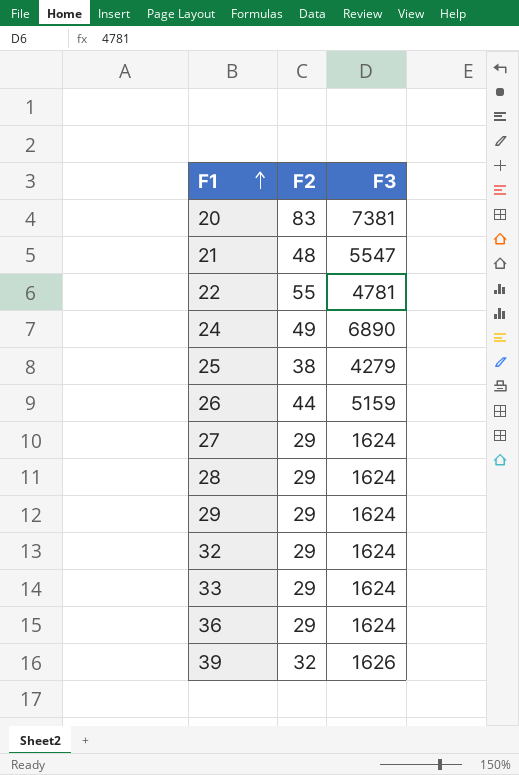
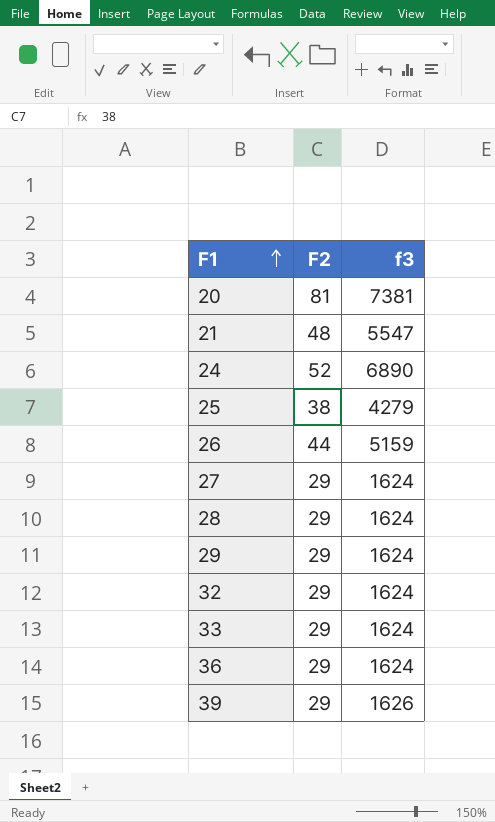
column name: F3 -> f3
row 22: 55 | 4781 -> none
20 | F2: 83 -> 81
24 | F2: 49 -> 52
39 | F2: 32 -> 29

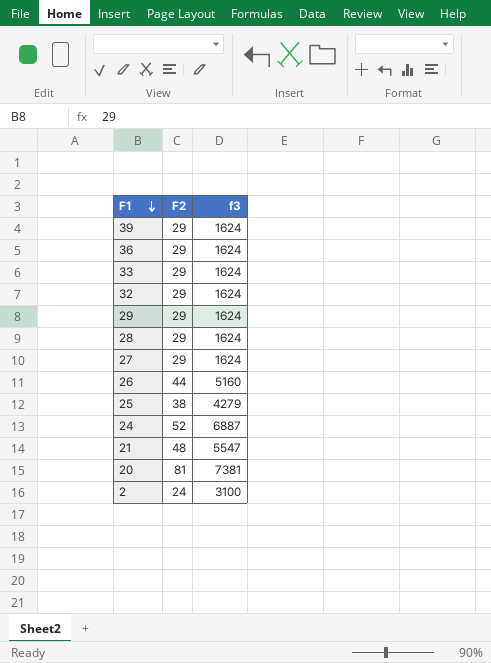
row order: F1 ascending -> F1 descending
39 | f3: 1626 -> 1624
26 | f3: 5159 -> 5160
24 | f3: 6890 -> 6887
row 2: none -> 24 | 3100

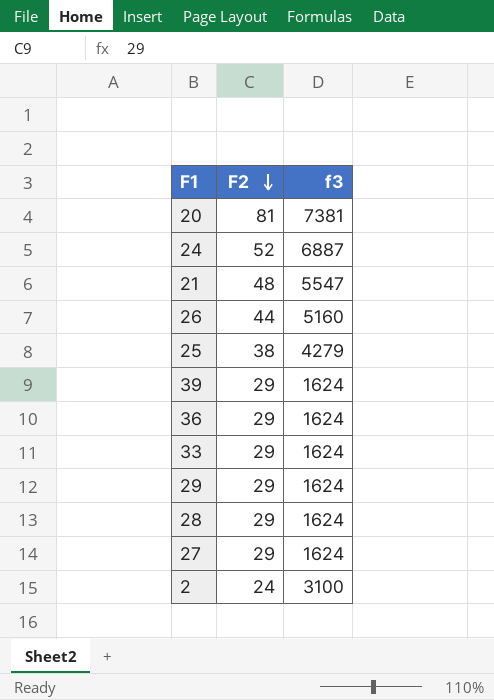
row order: F1 descending -> F2 descending
row 32: 29 | 1624 -> none

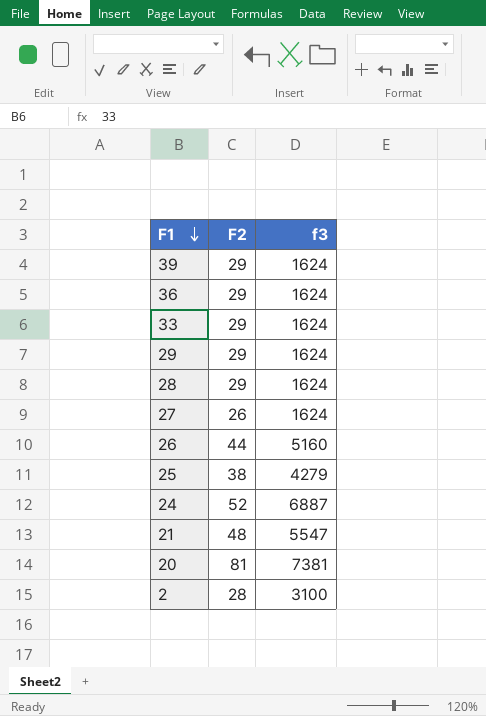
row order: F2 descending -> F1 descending
27 | F2: 29 -> 26
2 | F2: 24 -> 28

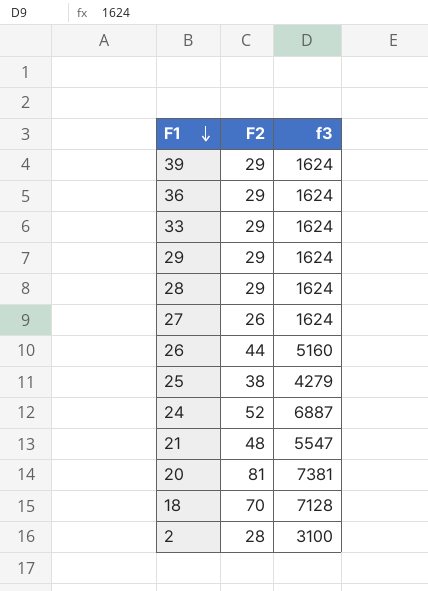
row 18: none -> 70 | 7128

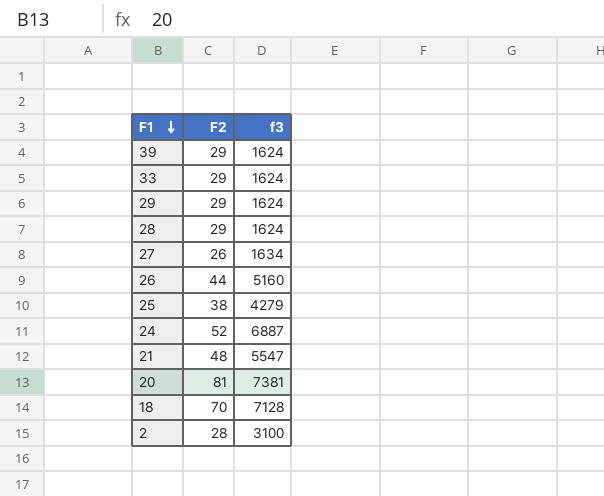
row 36: 29 | 1624 -> none
27 | f3: 1624 -> 1634

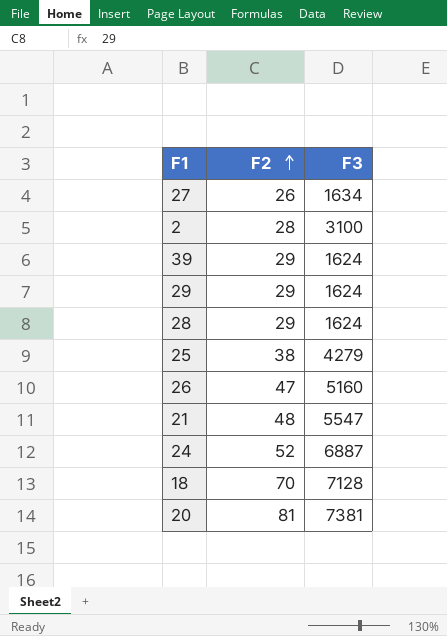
row order: F1 descending -> F2 ascending
column name: f3 -> F3
row 33: 29 | 1624 -> none
26 | F2: 44 -> 47

